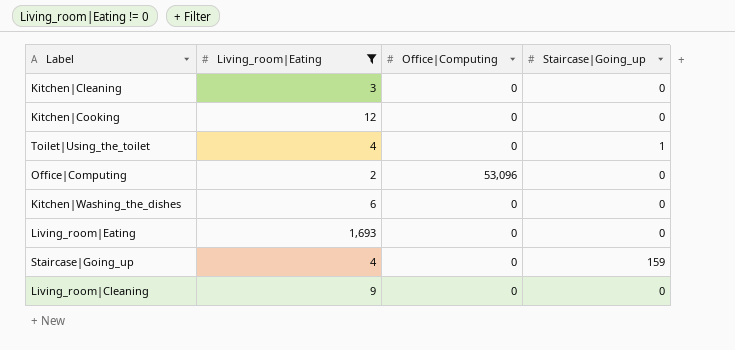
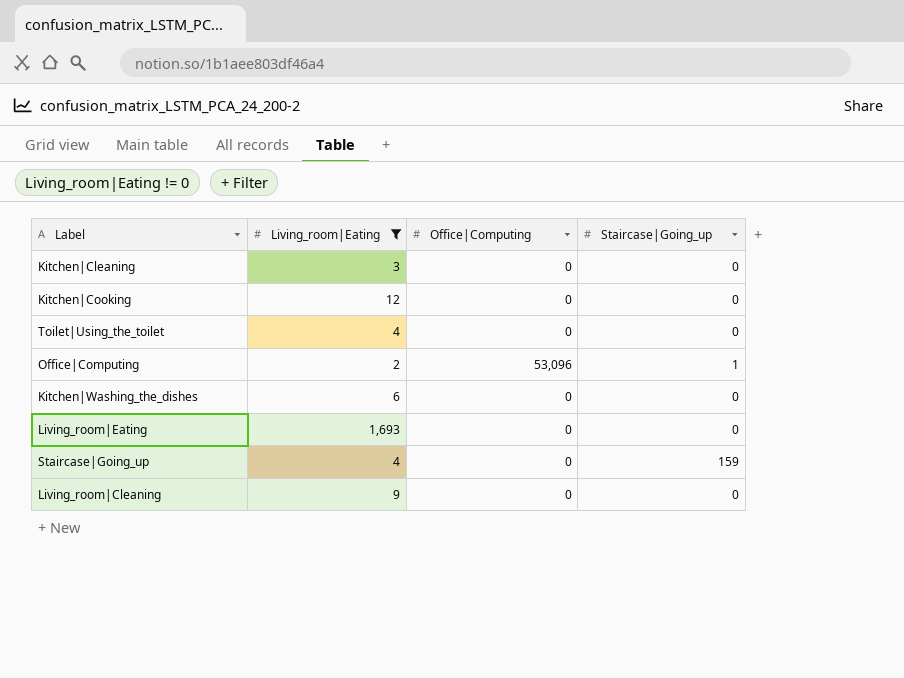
Toilet|Using_the_toilet | Staircase|Going_up: 1 -> 0
Office|Computing | Staircase|Going_up: 0 -> 1

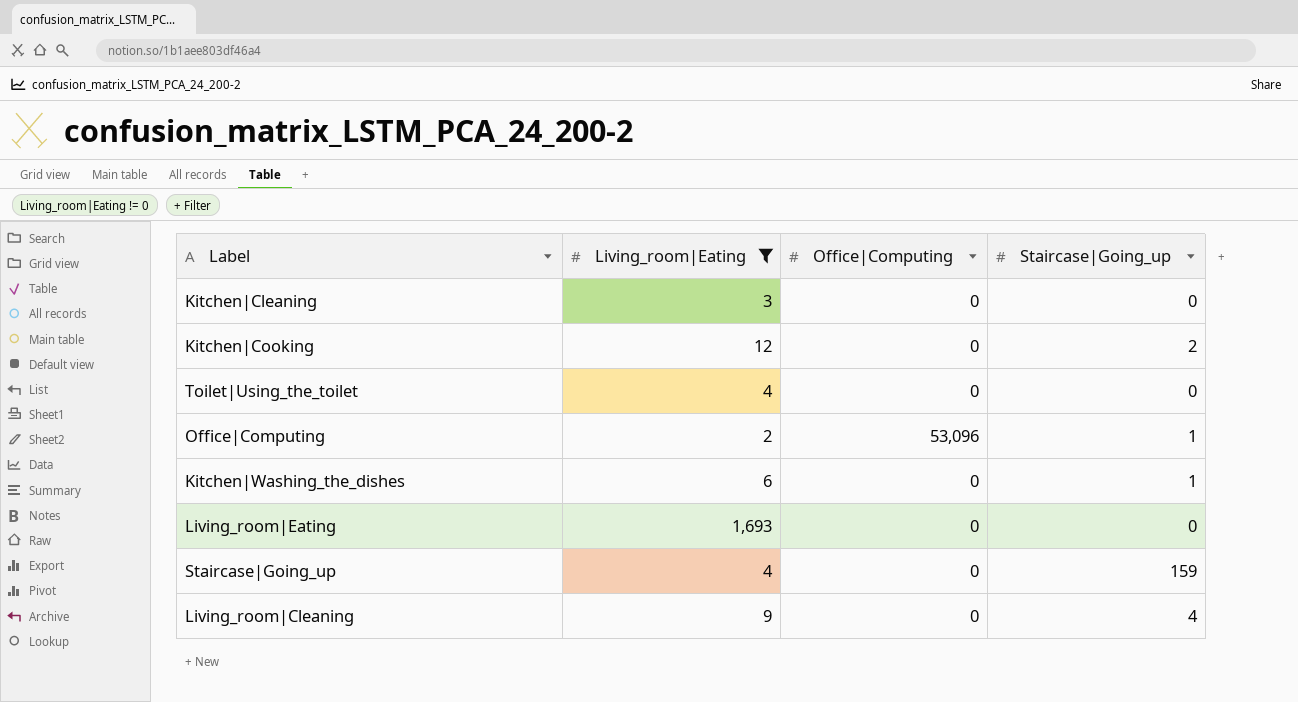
Kitchen|Cooking | Staircase|Going_up: 0 -> 2
Kitchen|Washing_the_dishes | Staircase|Going_up: 0 -> 1
Living_room|Cleaning | Staircase|Going_up: 0 -> 4

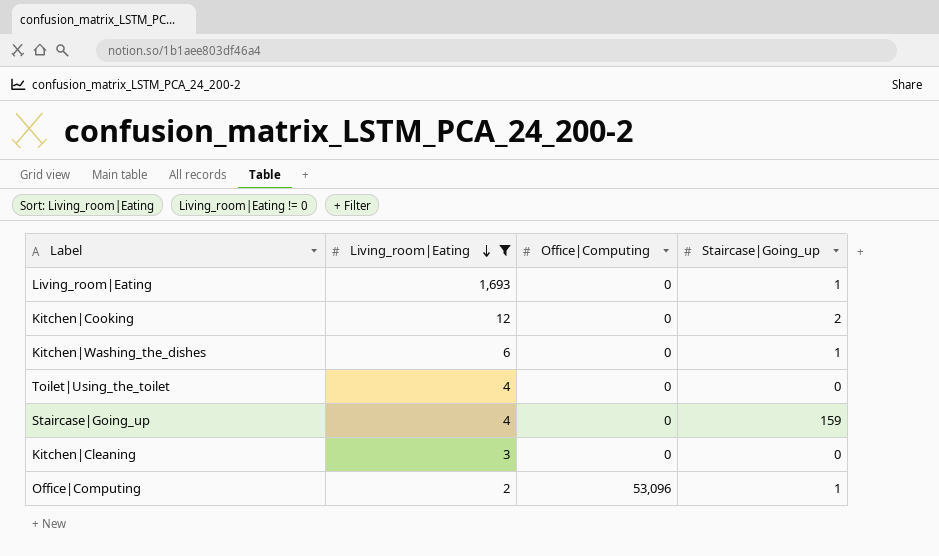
row order: none -> Living_room|Eating descending
row Living_room|Cleaning: 9 | 0 | 4 -> none
Living_room|Eating | Staircase|Going_up: 0 -> 1

